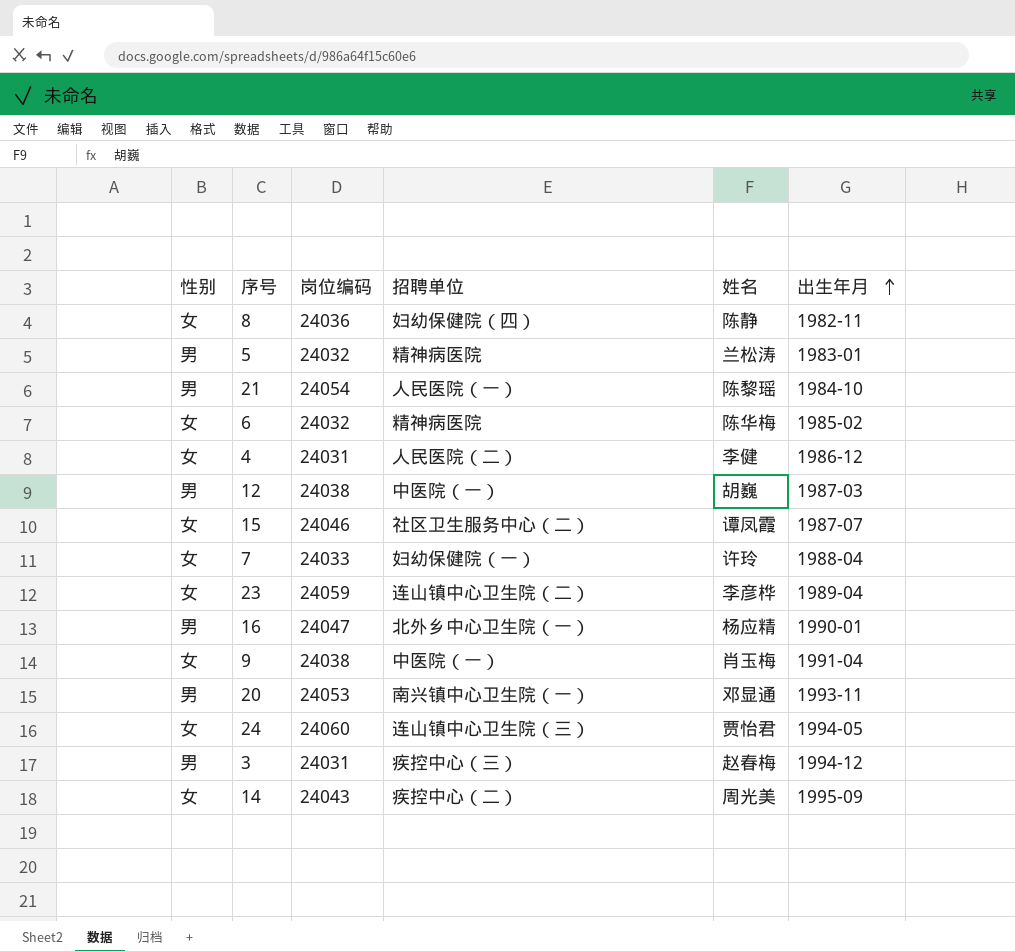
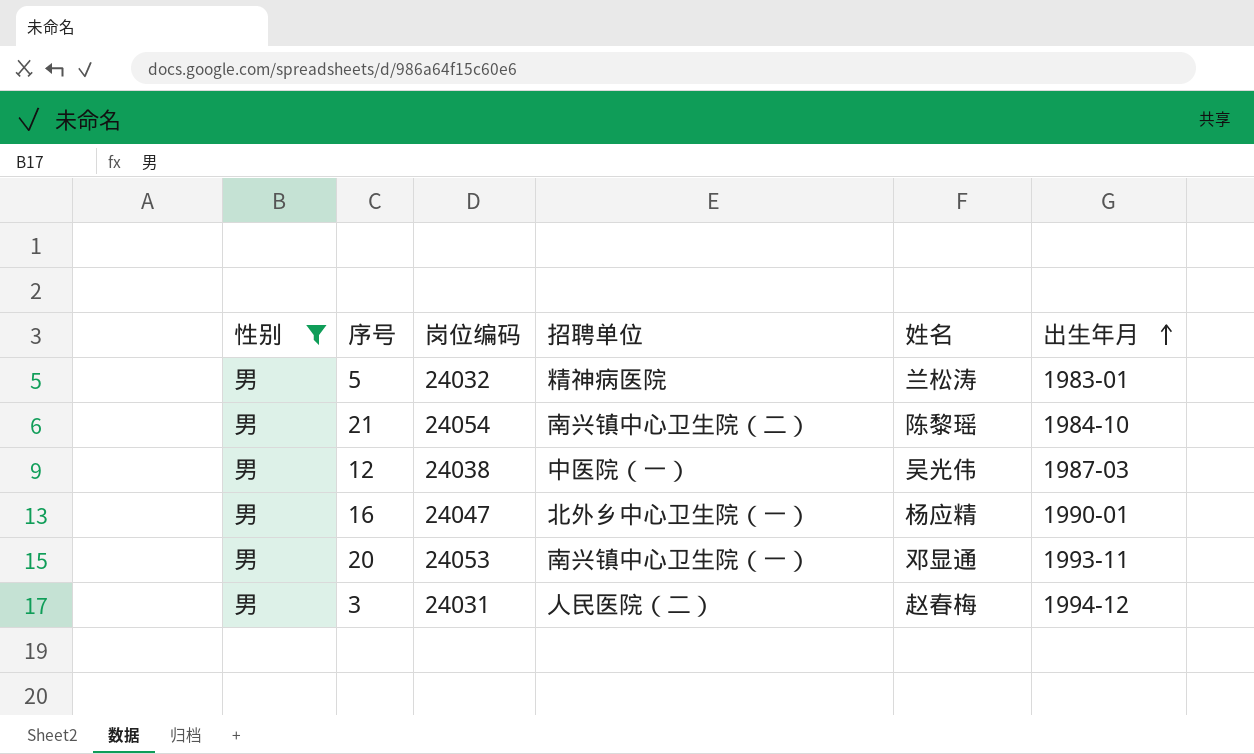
filter: none -> 性别 = 男
21 | 招聘单位: 人民医院（一） -> 南兴镇中心卫生院（二）
12 | 姓名: 胡巍 -> 吴光伟
3 | 招聘单位: 疾控中心（三） -> 人民医院（二）

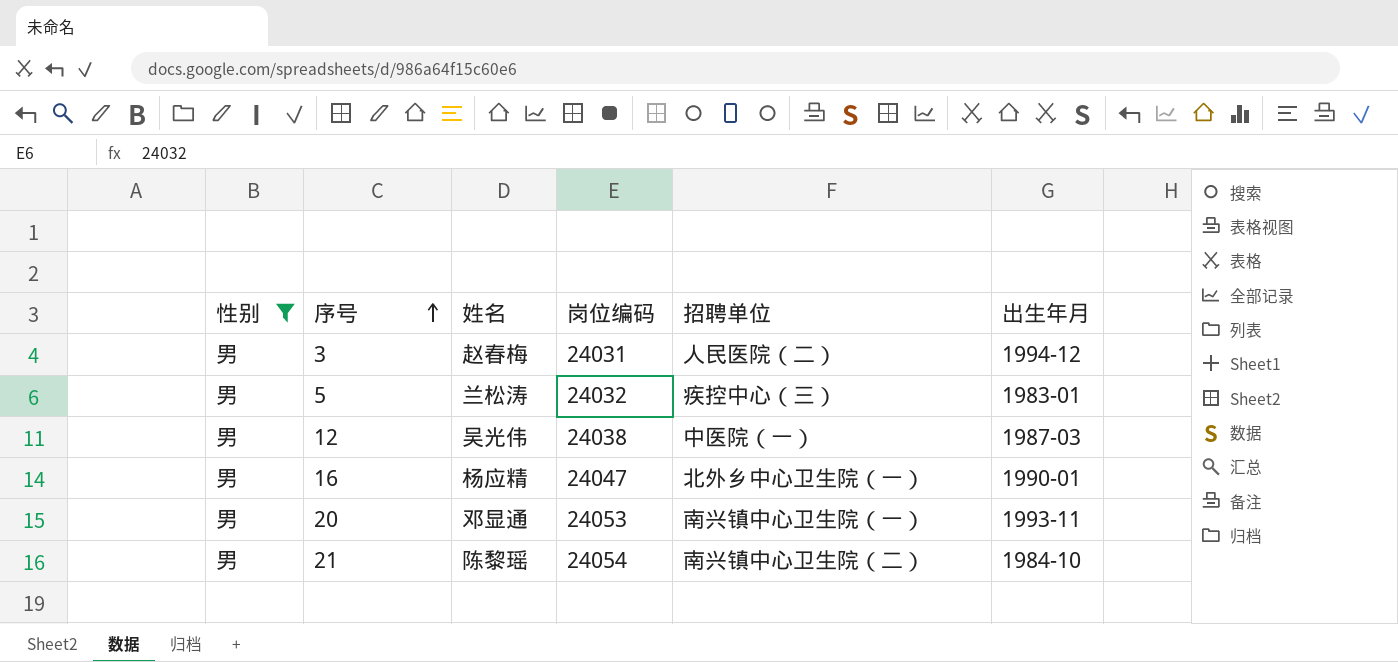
row order: 出生年月 ascending -> 序号 ascending
column 姓名 | position: 5 -> 3
5 | 招聘单位: 精神病医院 -> 疾控中心（三）

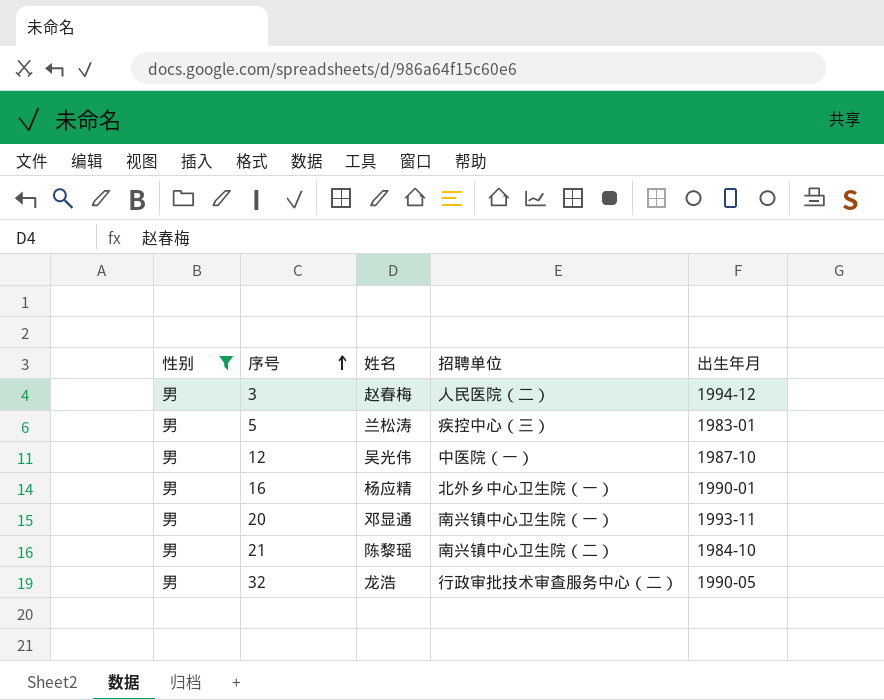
column 岗位编码 | position: 4 -> none
12 | 出生年月: 1987-03 -> 1987-10
row 32: none -> 男 | 龙浩 | 行政审批技术审查服务中心（二） | 1990-05

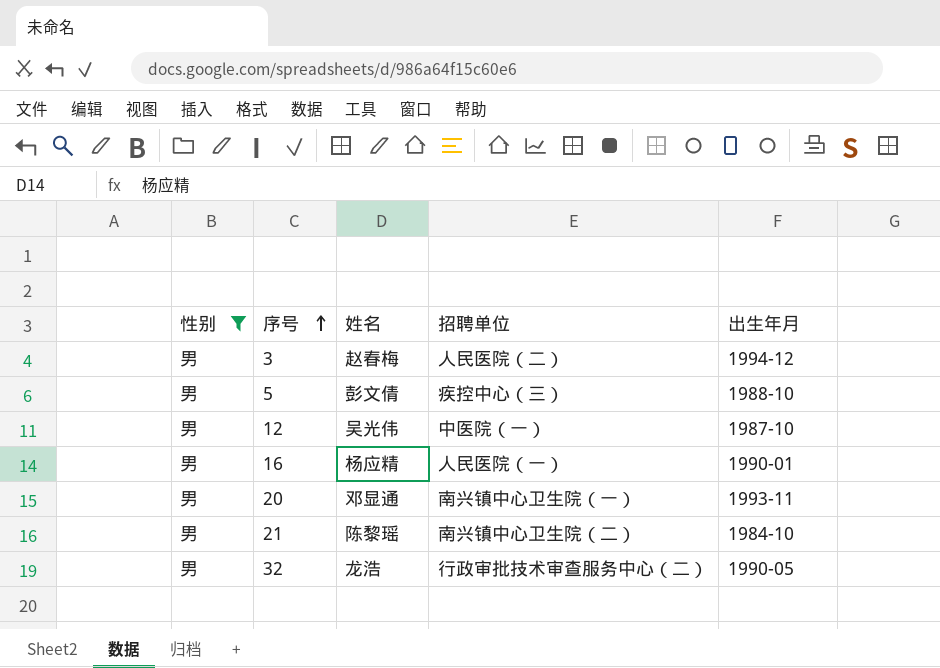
5 | 姓名: 兰松涛 -> 彭文倩
5 | 出生年月: 1983-01 -> 1988-10
16 | 招聘单位: 北外乡中心卫生院（一） -> 人民医院（一）

